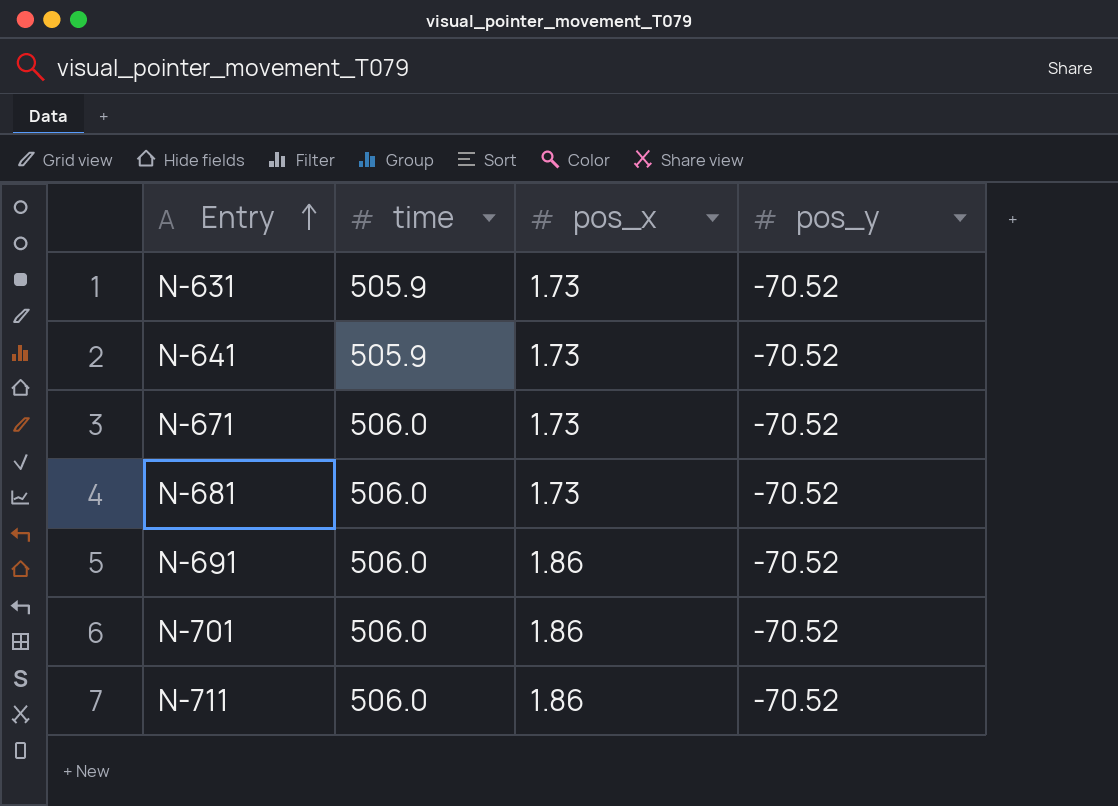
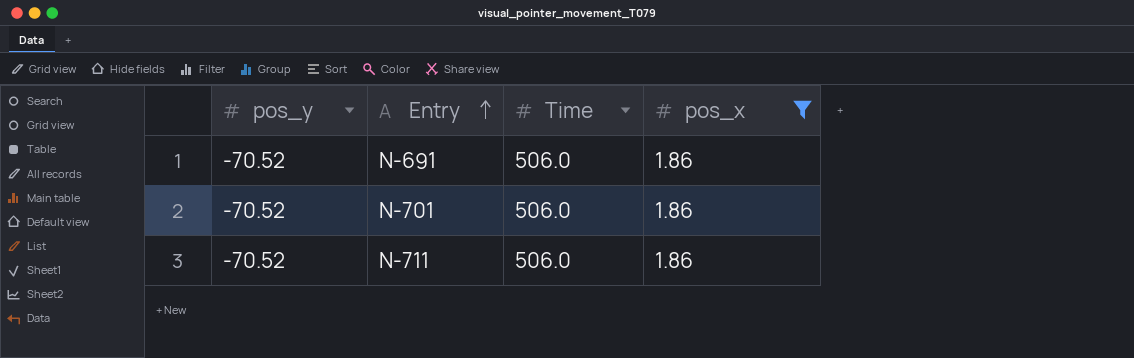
filter: none -> pos_x = 1.86
column pos_y | position: 4 -> 1
column name: time -> Time

